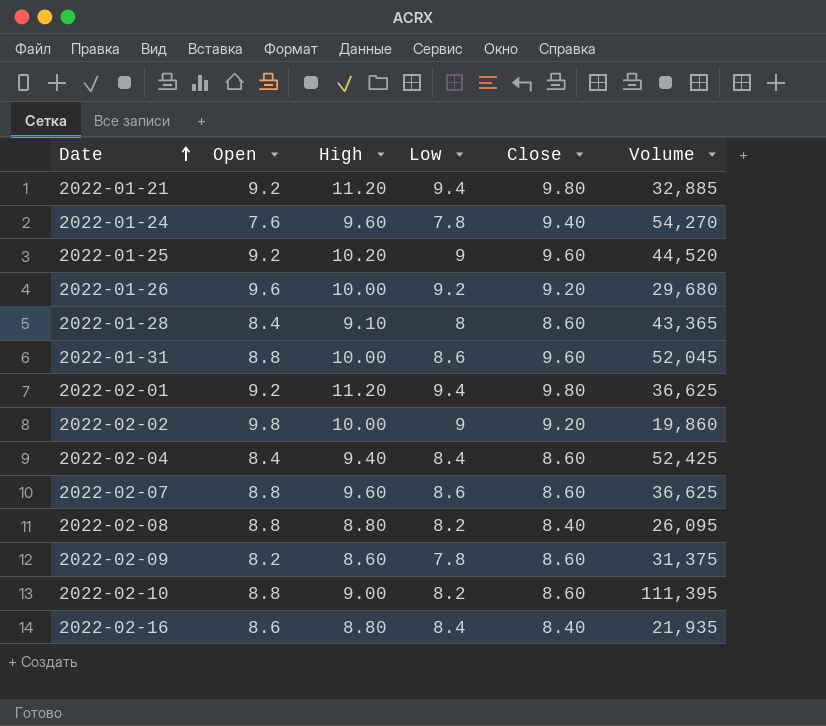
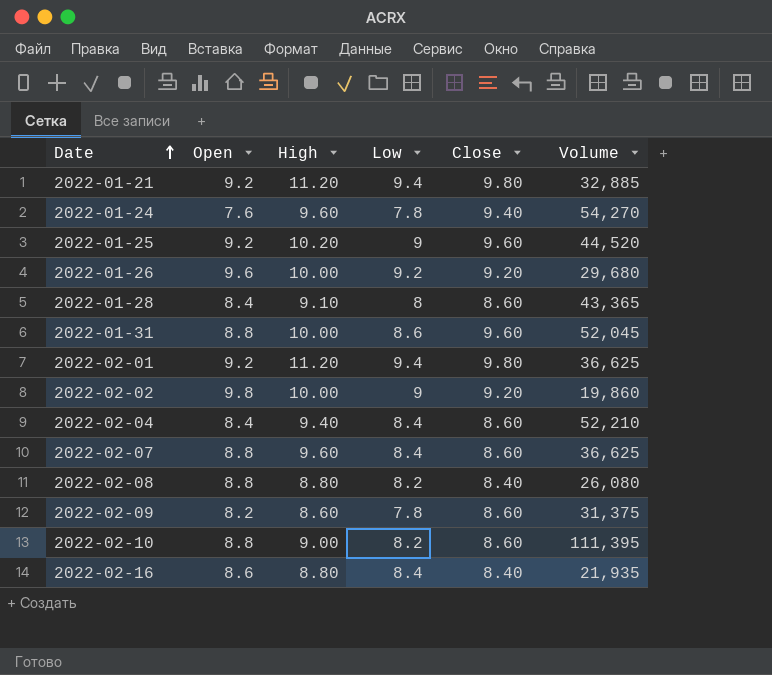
2022-02-04 | Volume: 52,425 -> 52,210
2022-02-07 | Low: 8.6 -> 8.4
2022-02-08 | Volume: 26,095 -> 26,080

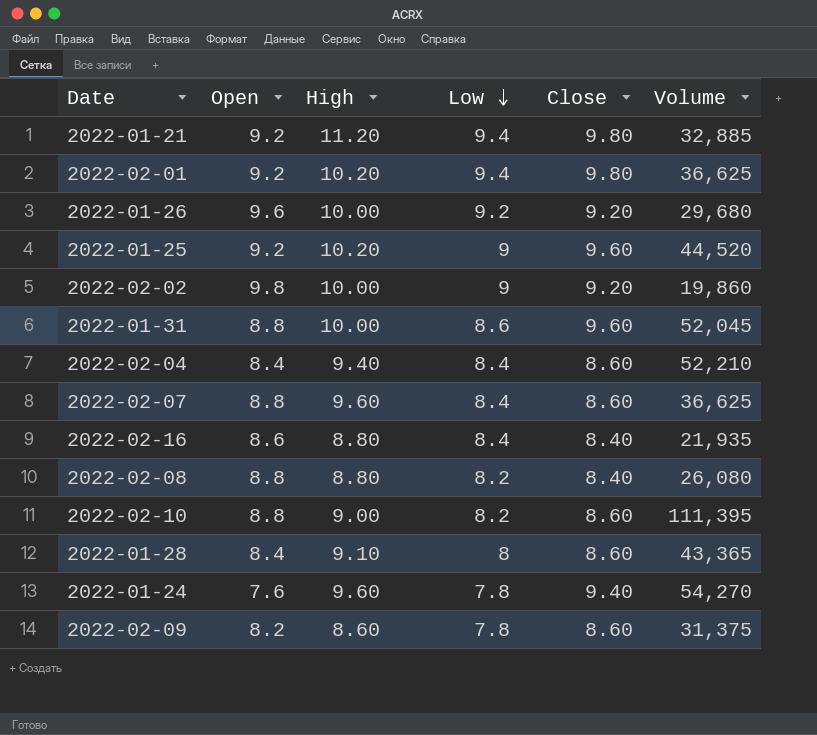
row order: Date ascending -> Low descending
2022-02-01 | High: 11.20 -> 10.20

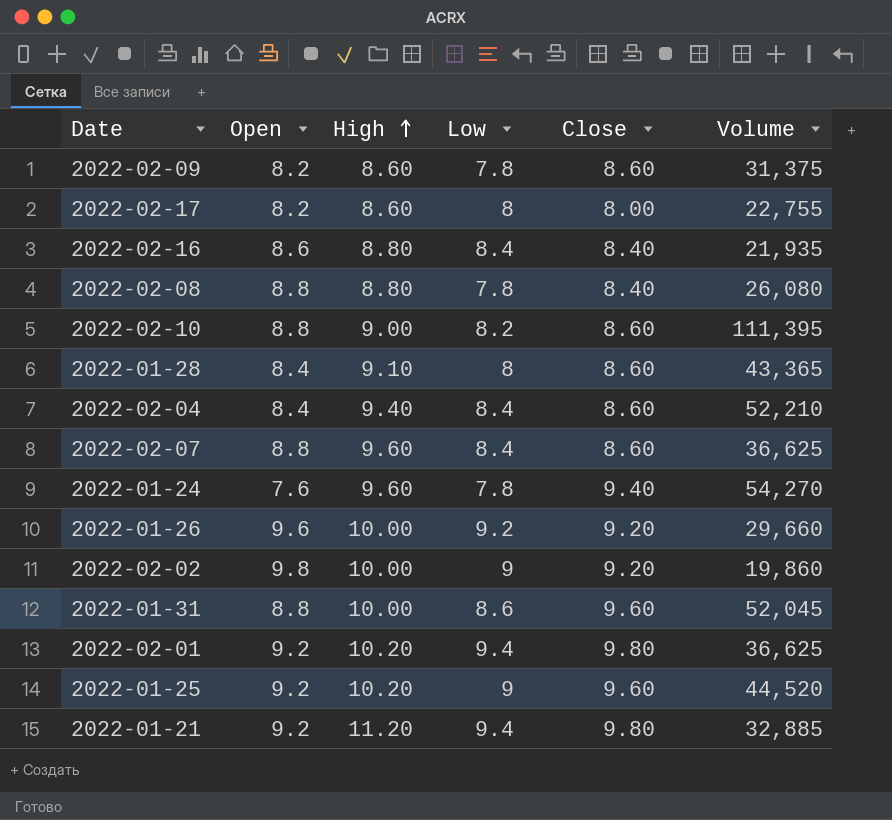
row order: Low descending -> High ascending
row 2022-02-17: none -> 8.2 | 8.60 | 8 | 8.00 | 22,755
2022-02-08 | Low: 8.2 -> 7.8
2022-01-26 | Volume: 29,680 -> 29,660

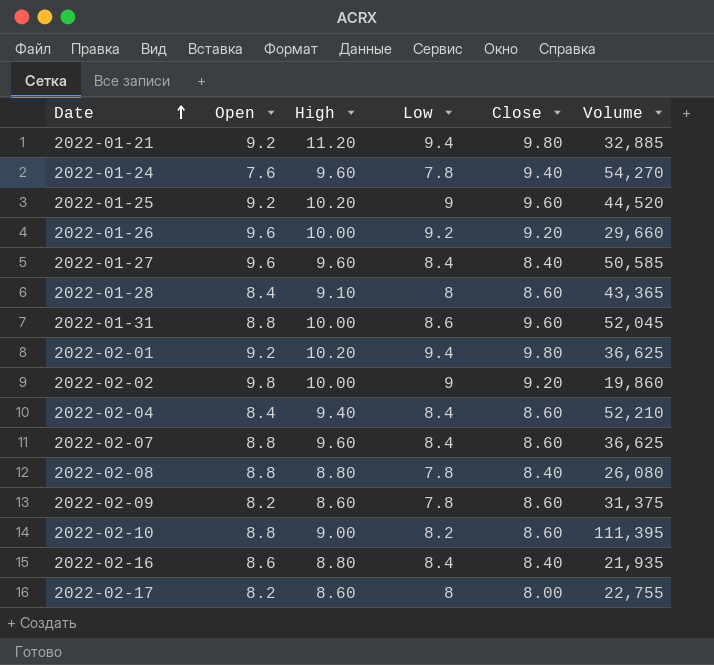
row order: High ascending -> Date ascending
row 2022-01-27: none -> 9.6 | 9.60 | 8.4 | 8.40 | 50,585

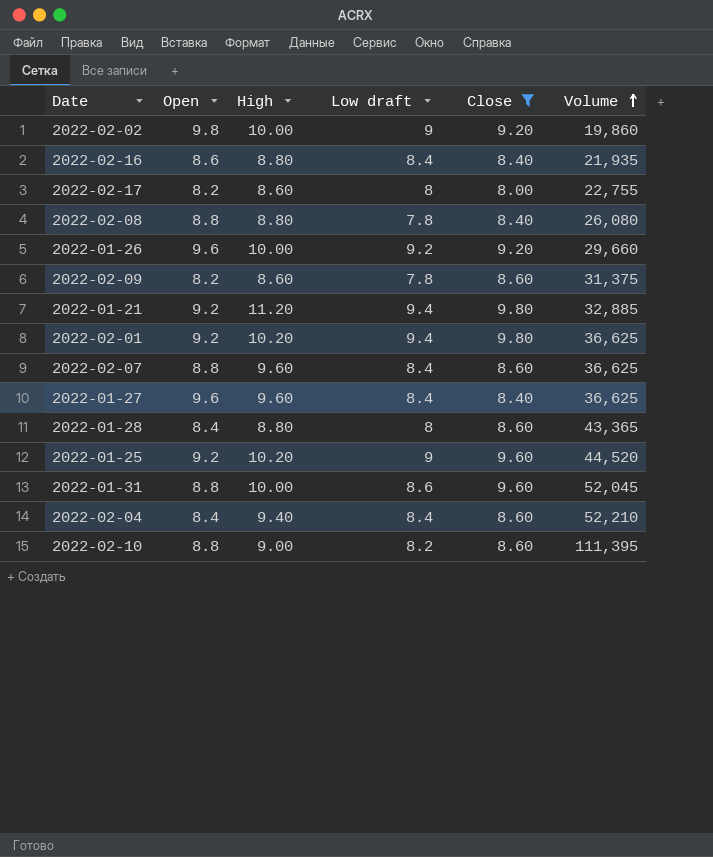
filter: none -> Close != 9.40
row order: Date ascending -> Volume ascending
column name: Low -> Low draft
2022-01-27 | Volume: 50,585 -> 36,625
2022-01-28 | High: 9.10 -> 8.80

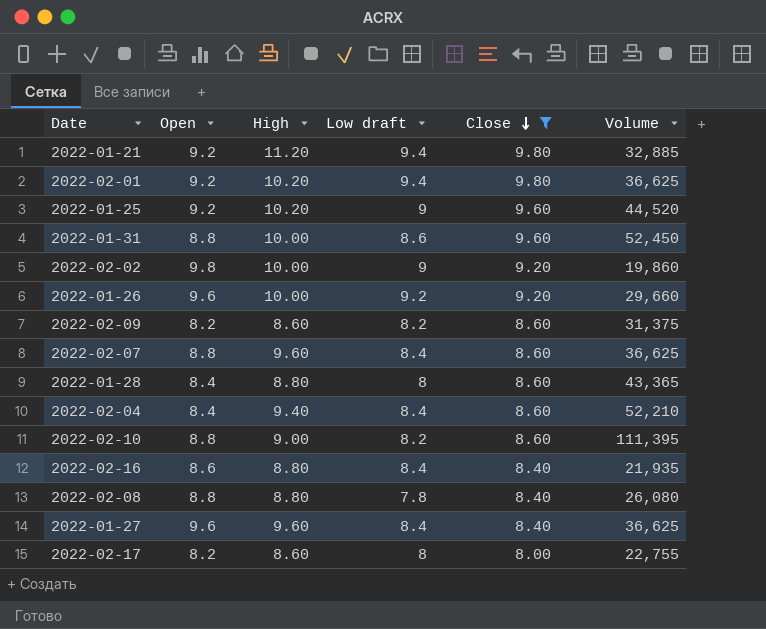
row order: Volume ascending -> Close descending
2022-01-31 | Volume: 52,045 -> 52,450
2022-02-09 | Low draft: 7.8 -> 8.2

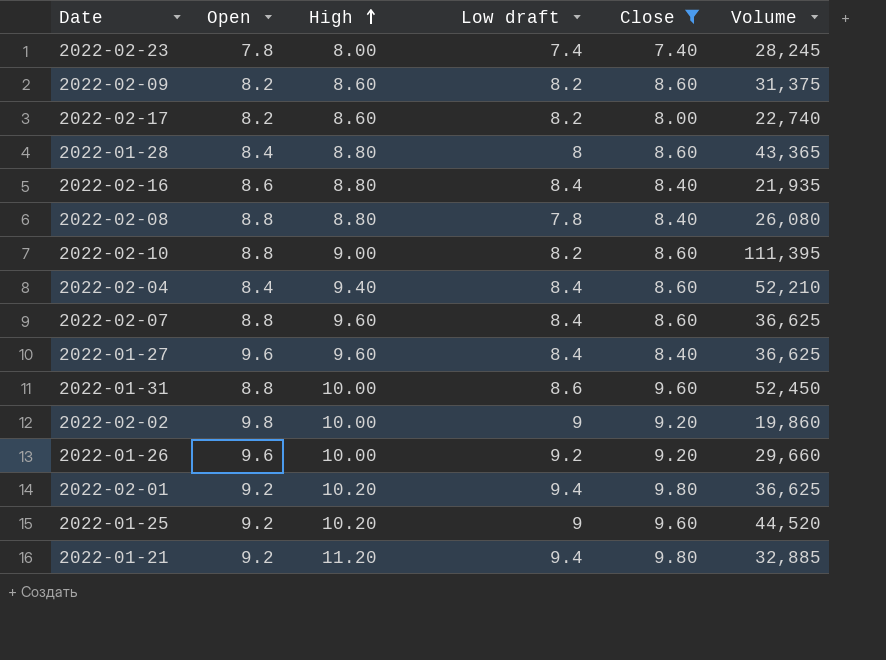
row order: Close descending -> High ascending
row 2022-02-23: none -> 7.8 | 8.00 | 7.4 | 7.40 | 28,245
2022-02-17 | Low draft: 8 -> 8.2
2022-02-17 | Volume: 22,755 -> 22,740

